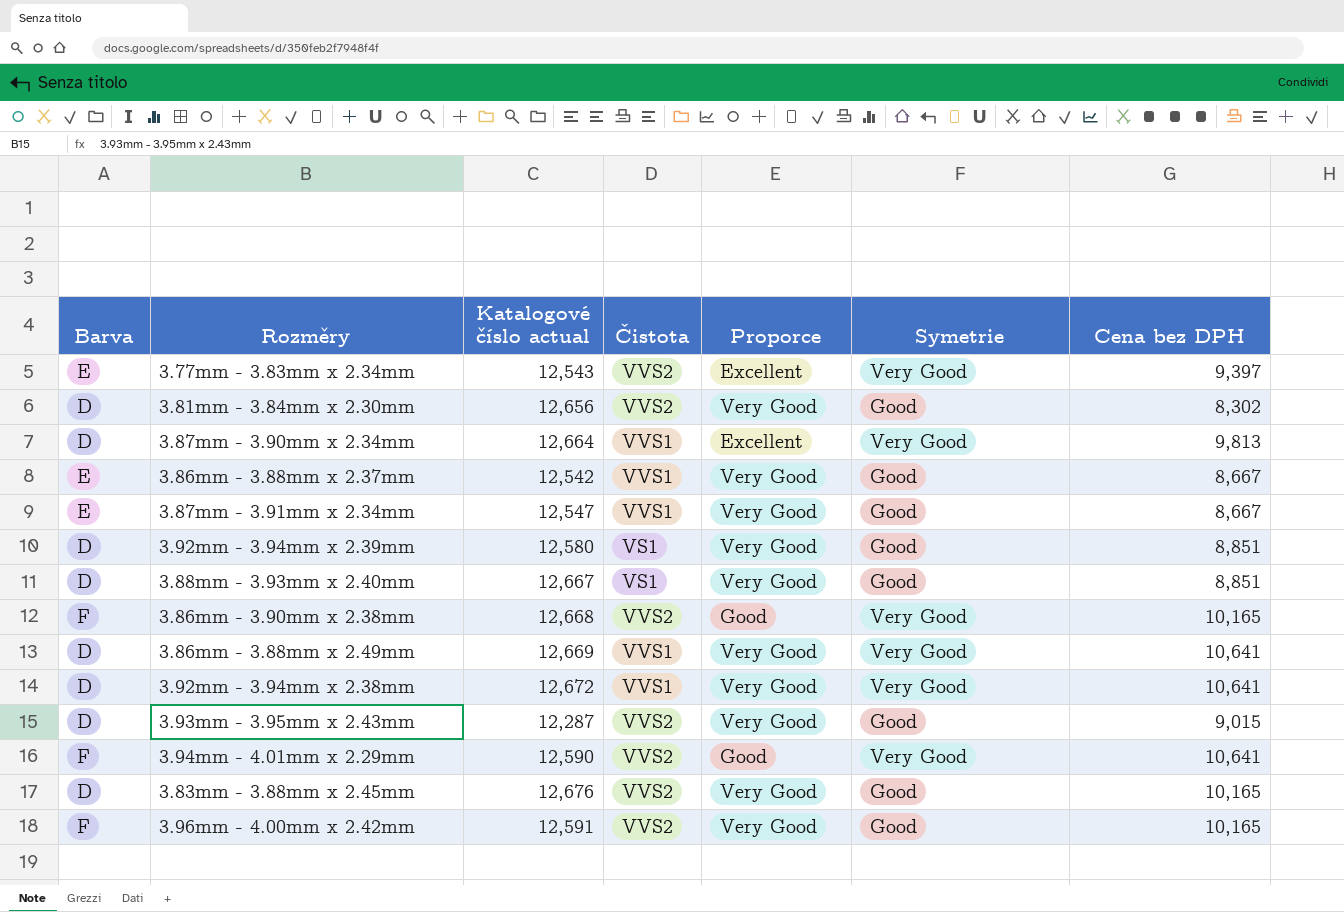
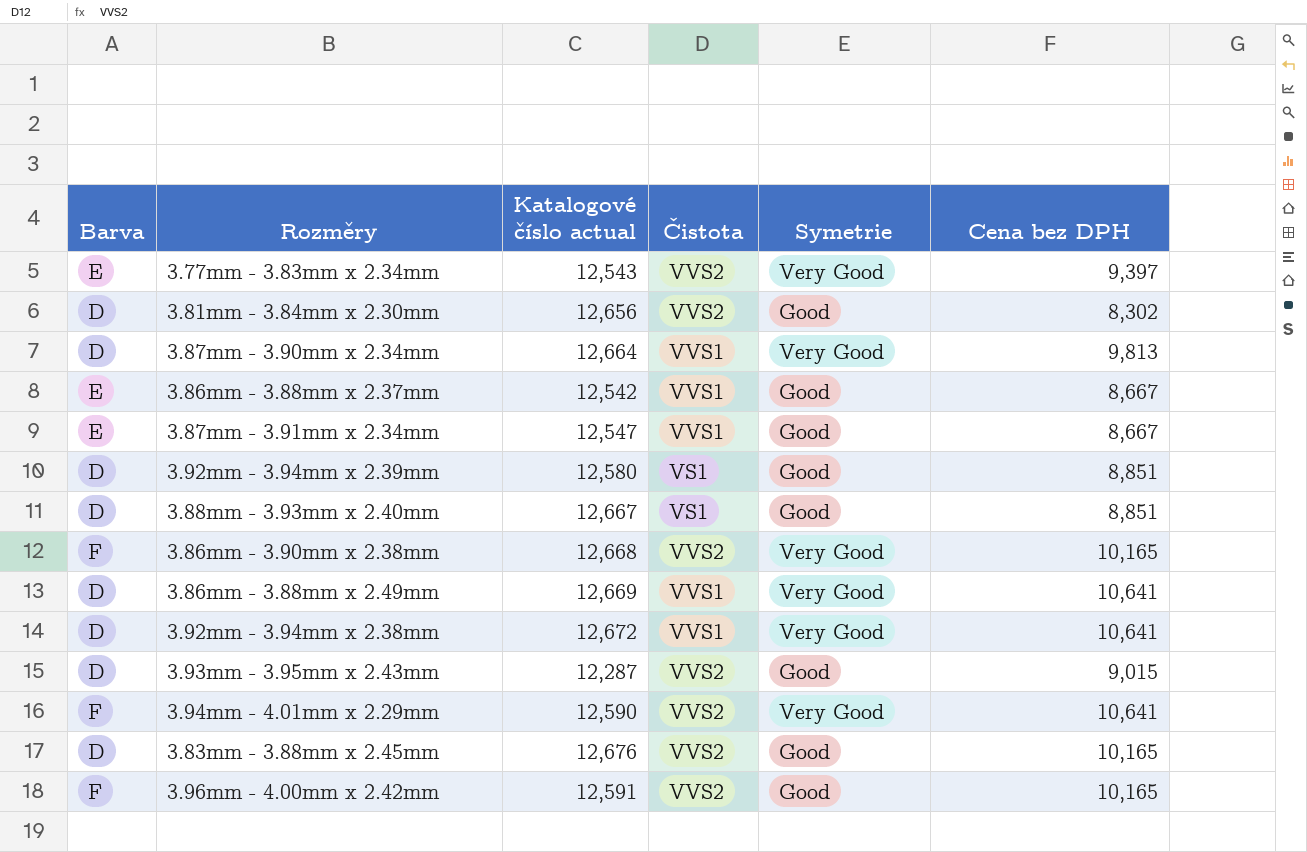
column Proporce | position: 5 -> none

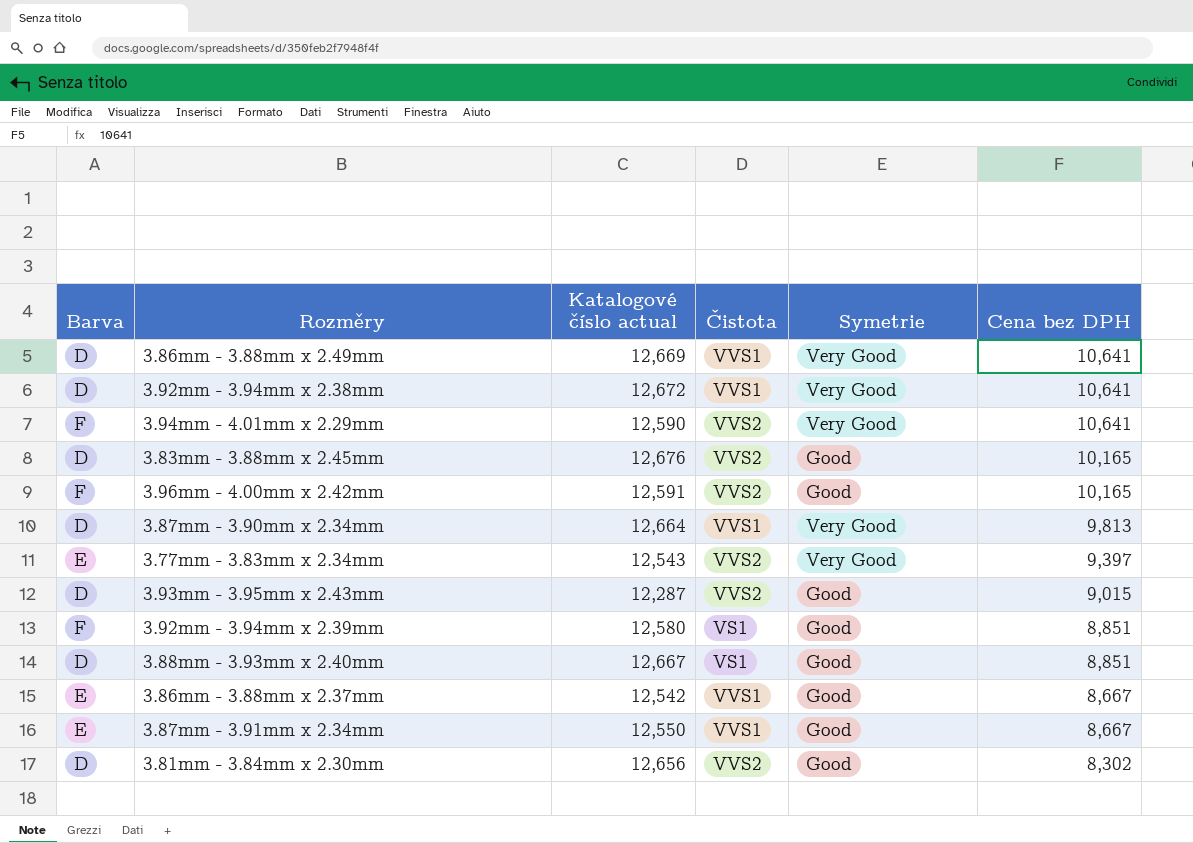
row order: none -> Cena bez DPH descending
row 3.86mm - 3.90mm x 2.38mm: F | 12,668 | VVS2 | Very Good | 10,165 -> none
3.92mm - 3.94mm x 2.39mm | Barva: D -> F
3.87mm - 3.91mm x 2.34mm | Katalogové číslo actual: 12,547 -> 12,550

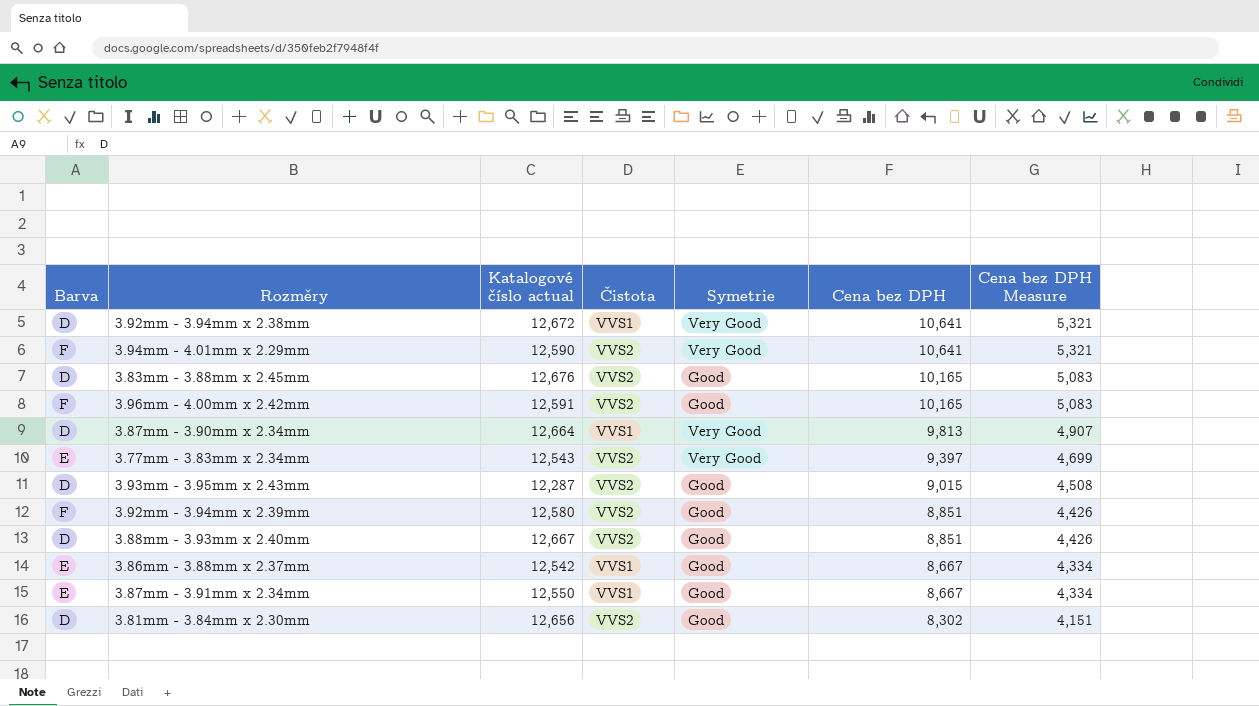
column Cena bez DPH Measure | formula: none -> [Cena bez DPH] * 0.5
row 3.86mm - 3.88mm x 2.49mm: D | 12,669 | VVS1 | Very Good | 10,641 -> none
3.92mm - 3.94mm x 2.39mm | Čistota: VS1 -> VVS2
3.88mm - 3.93mm x 2.40mm | Čistota: VS1 -> VVS2

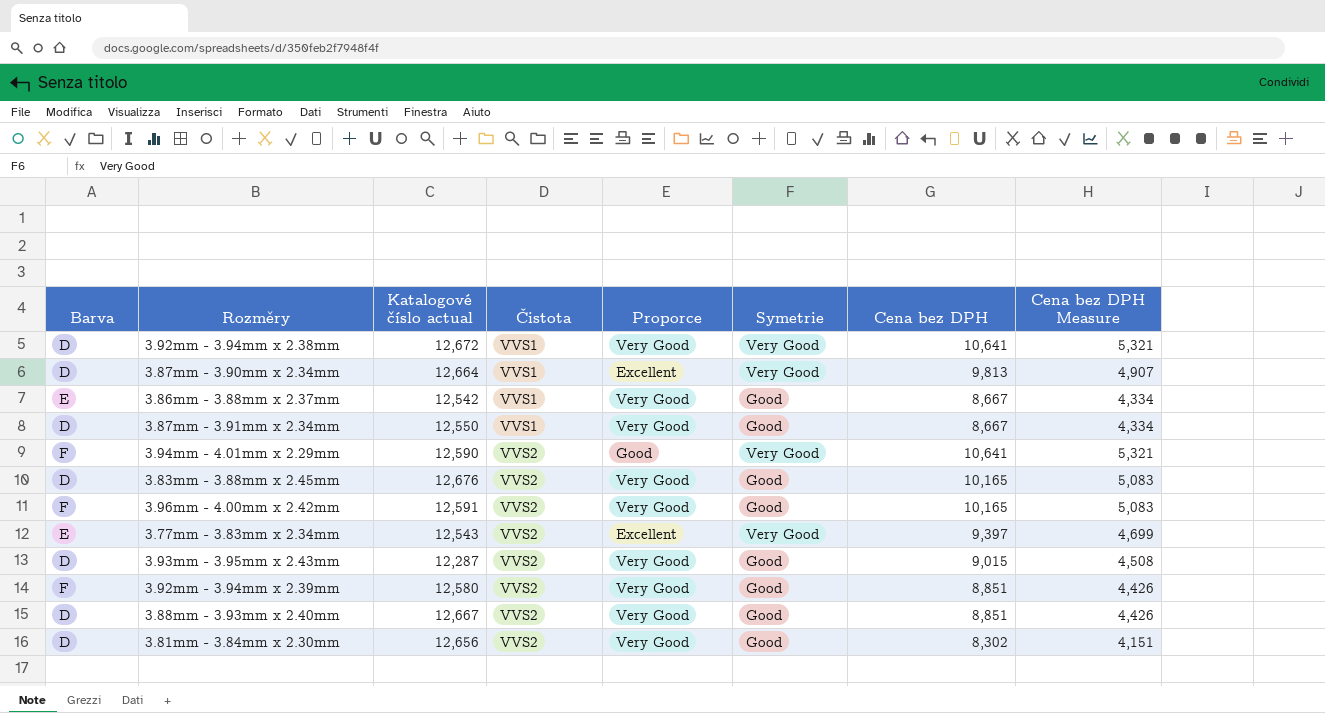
row order: Cena bez DPH descending -> Čistota ascending
column Proporce | position: none -> 5
3.87mm - 3.91mm x 2.34mm | Barva: E -> D

